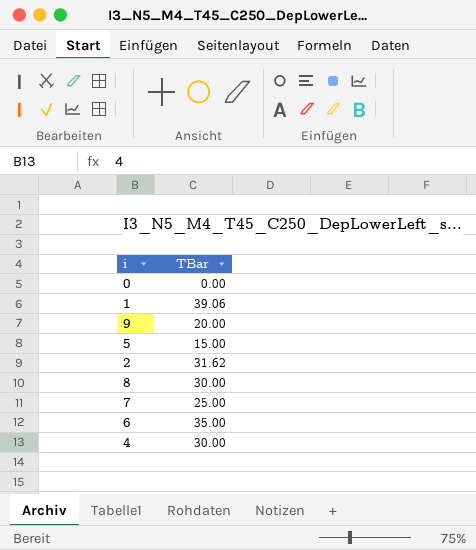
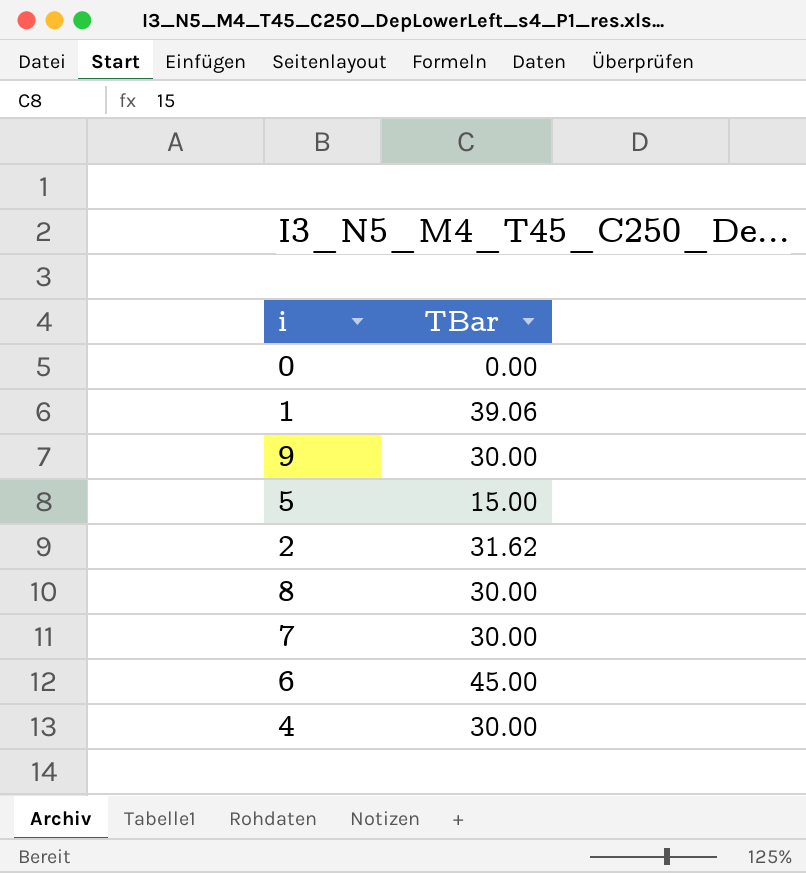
9 | TBar: 20.00 -> 30.00
7 | TBar: 25.00 -> 30.00
6 | TBar: 35.00 -> 45.00

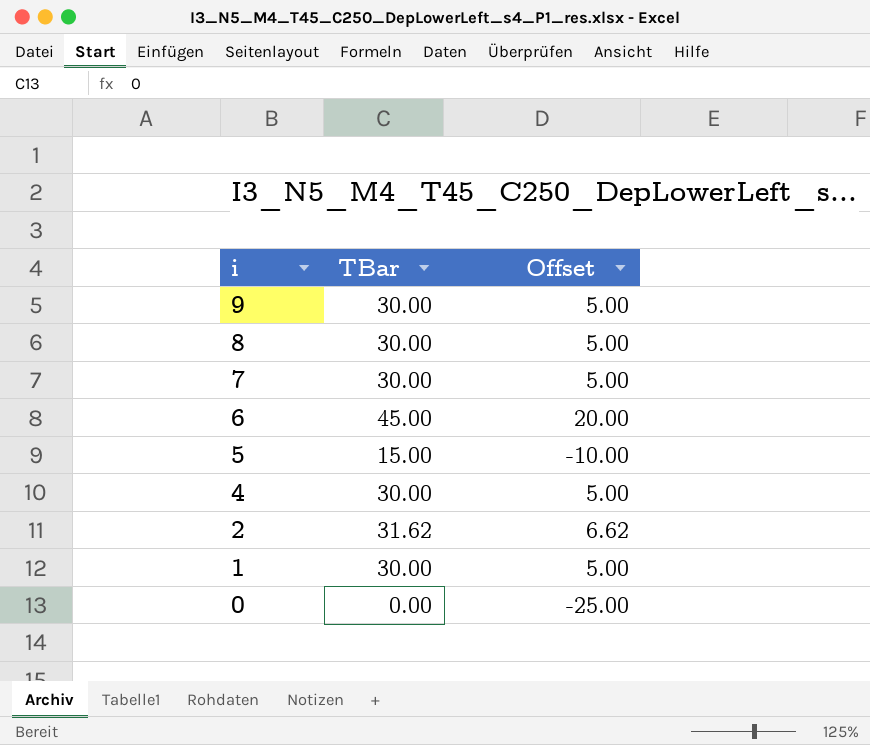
row order: none -> i descending
column Offset | formula: none -> [TBar] - 25
1 | TBar: 39.06 -> 30.00

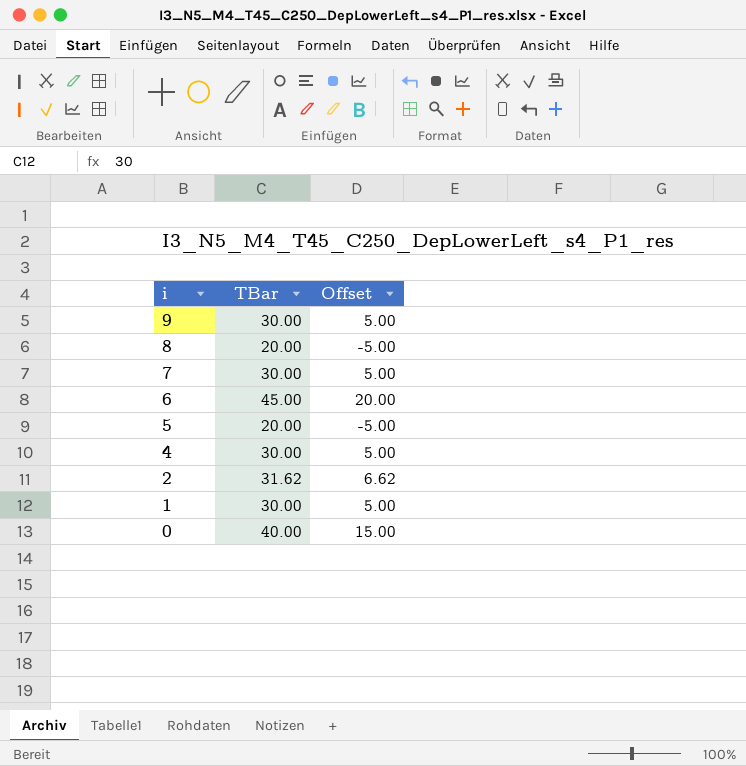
8 | TBar: 30.00 -> 20.00
8 | Offset: 5.00 -> -5.00
5 | TBar: 15.00 -> 20.00
5 | Offset: -10.00 -> -5.00
0 | TBar: 0.00 -> 40.00
0 | Offset: -25.00 -> 15.00

